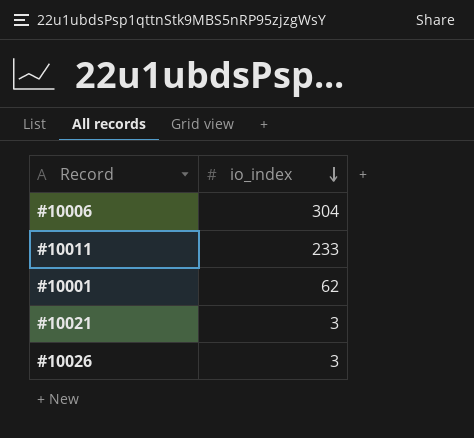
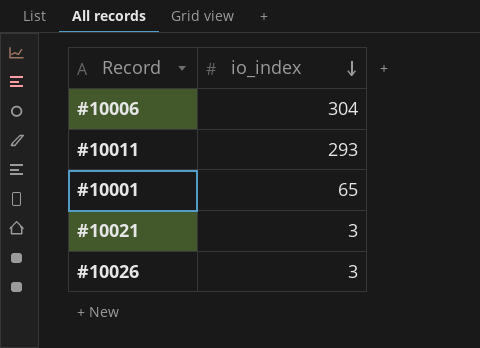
#10011 | io_index: 233 -> 293
#10001 | io_index: 62 -> 65

